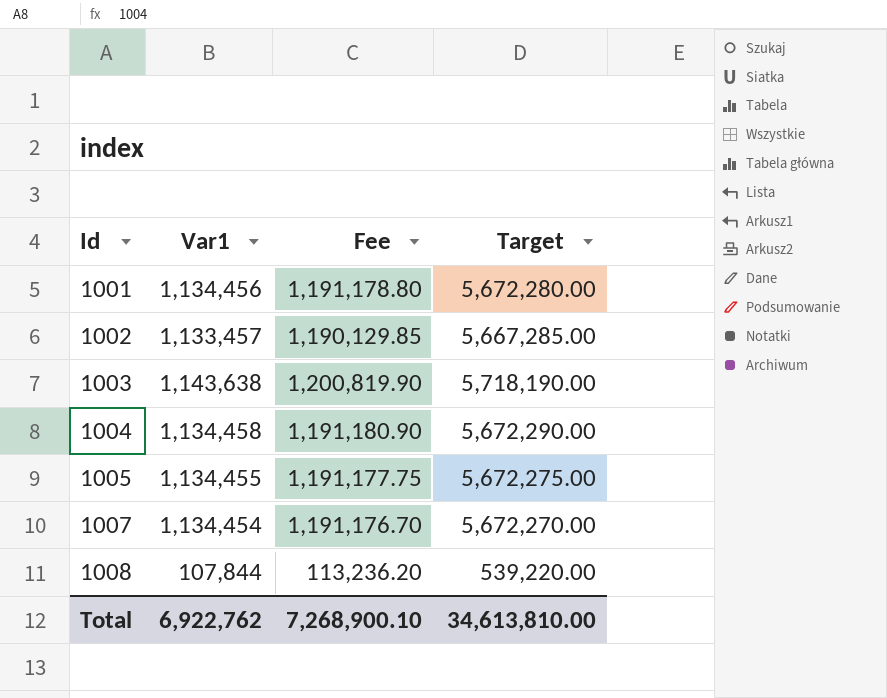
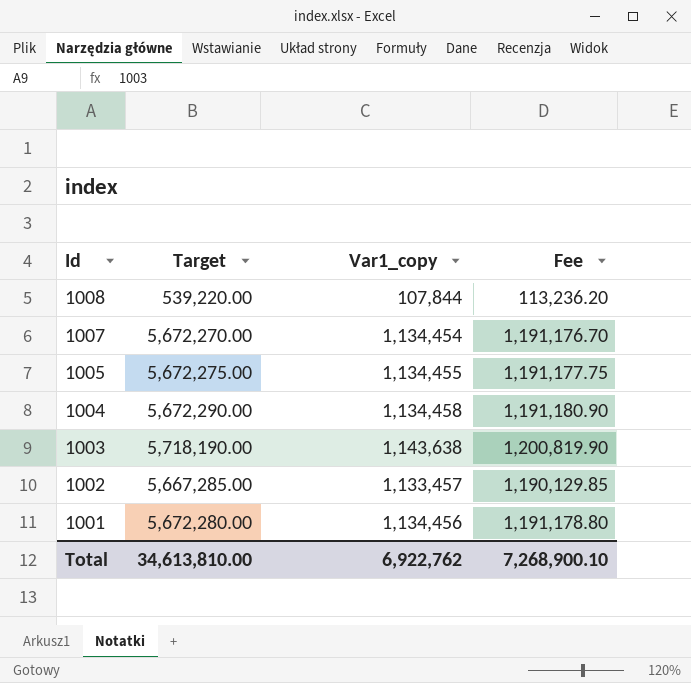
row order: Id ascending -> Id descending
column Target | position: 4 -> 2
column name: Var1 -> Var1_copy

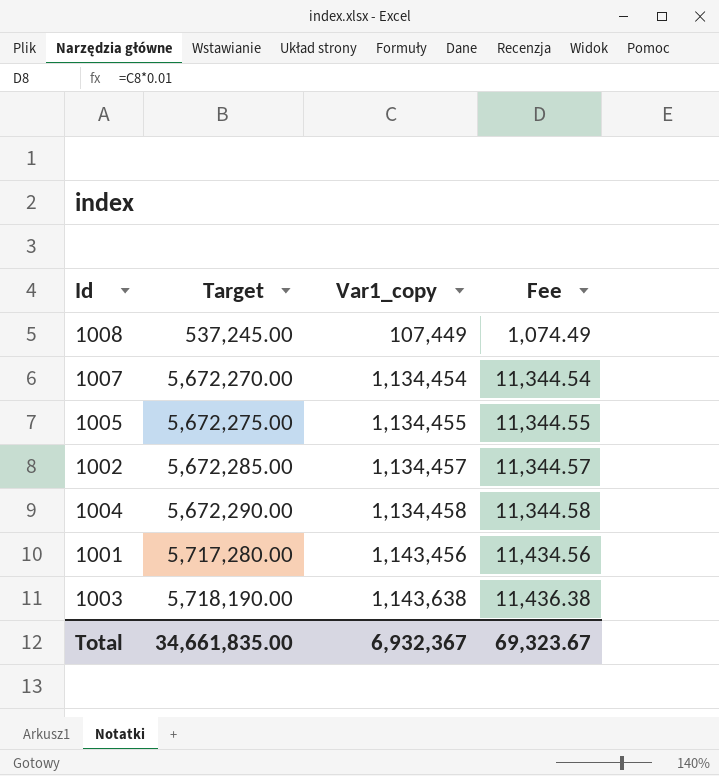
row order: Id descending -> Target ascending
column Fee | formula: [Var1_copy] * 1.05 -> [Var1_copy] * 0.01
1008 | Target: 539,220.00 -> 537,245.00
1008 | Var1_copy: 107,844 -> 107,449
1002 | Target: 5,667,285.00 -> 5,672,285.00
1002 | Var1_copy: 1,133,457 -> 1,134,457
1001 | Target: 5,672,280.00 -> 5,717,280.00
1001 | Var1_copy: 1,134,456 -> 1,143,456
Total | Target: 34,613,810.00 -> 34,661,835.00
Total | Var1_copy: 6,922,762 -> 6,932,367
Total | Fee: 7,268,900.10 -> 69,323.67

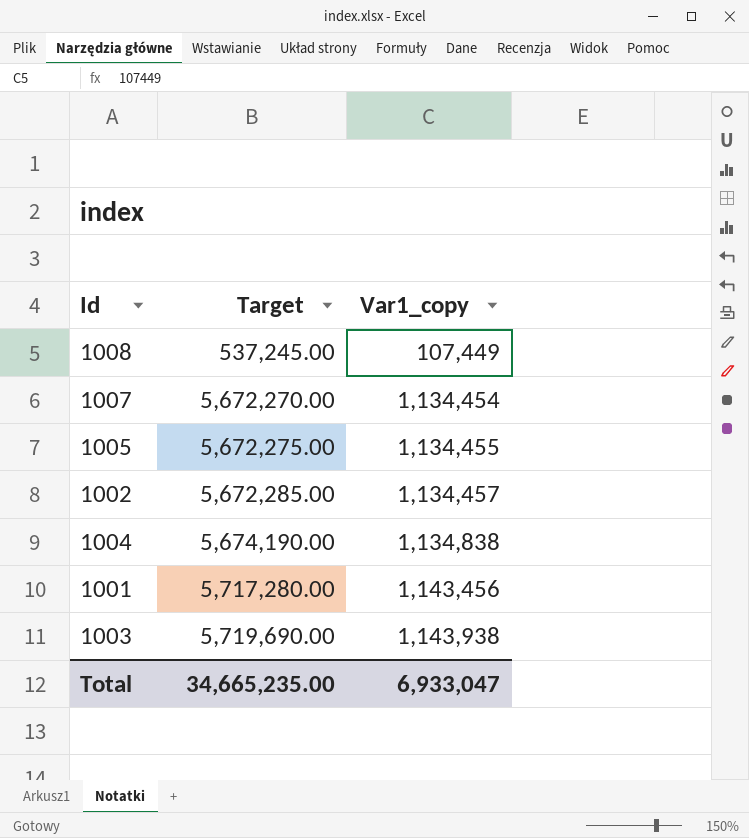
column Fee | formula: [Var1_copy] * 0.01 -> none
1004 | Target: 5,672,290.00 -> 5,674,190.00
1004 | Var1_copy: 1,134,458 -> 1,134,838
1003 | Target: 5,718,190.00 -> 5,719,690.00
1003 | Var1_copy: 1,143,638 -> 1,143,938
Total | Target: 34,661,835.00 -> 34,665,235.00
Total | Var1_copy: 6,932,367 -> 6,933,047

